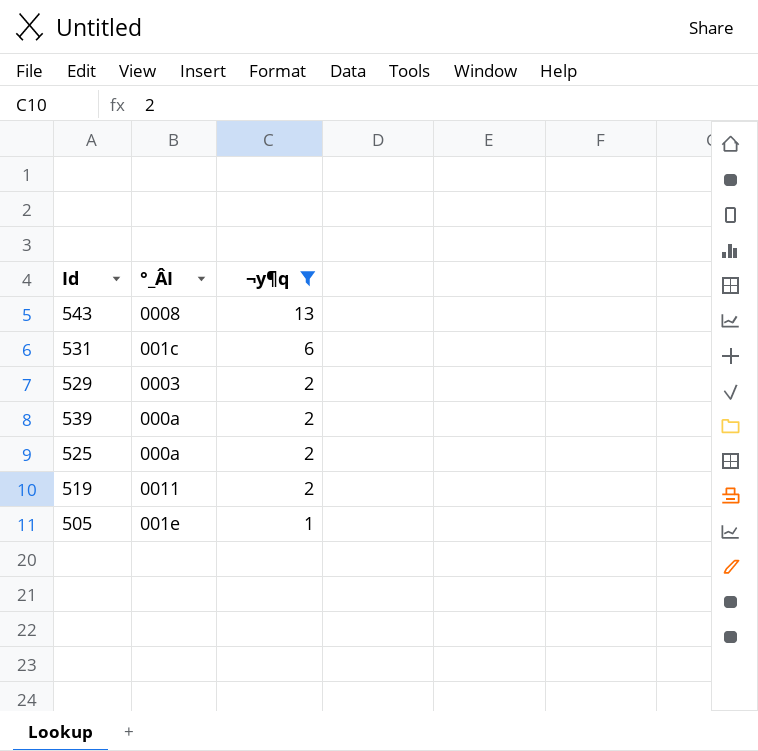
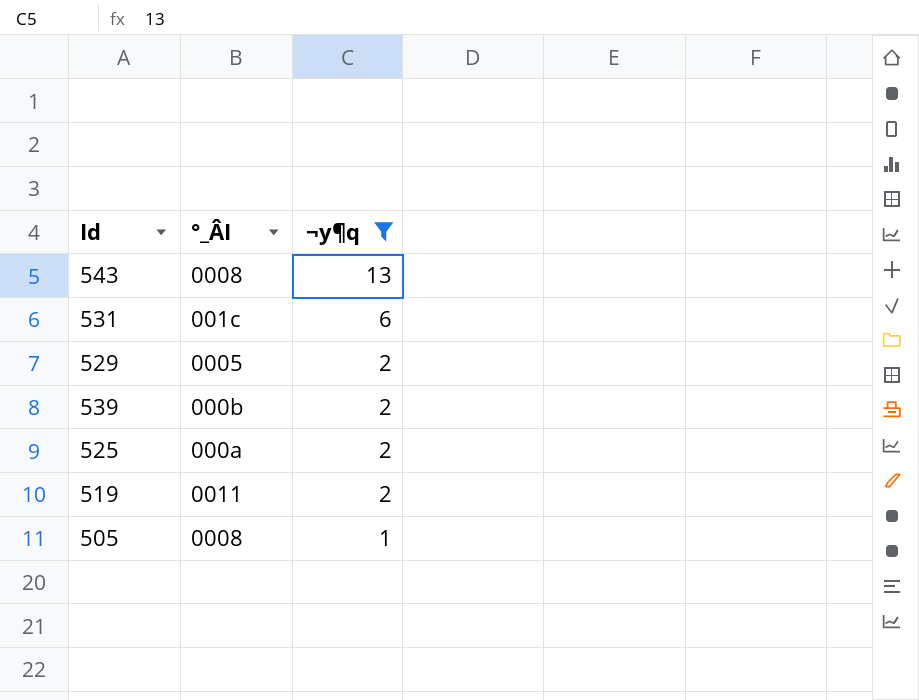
529 | °_ÂI: 0003 -> 0005
539 | °_ÂI: 000a -> 000b
505 | °_ÂI: 001e -> 0008

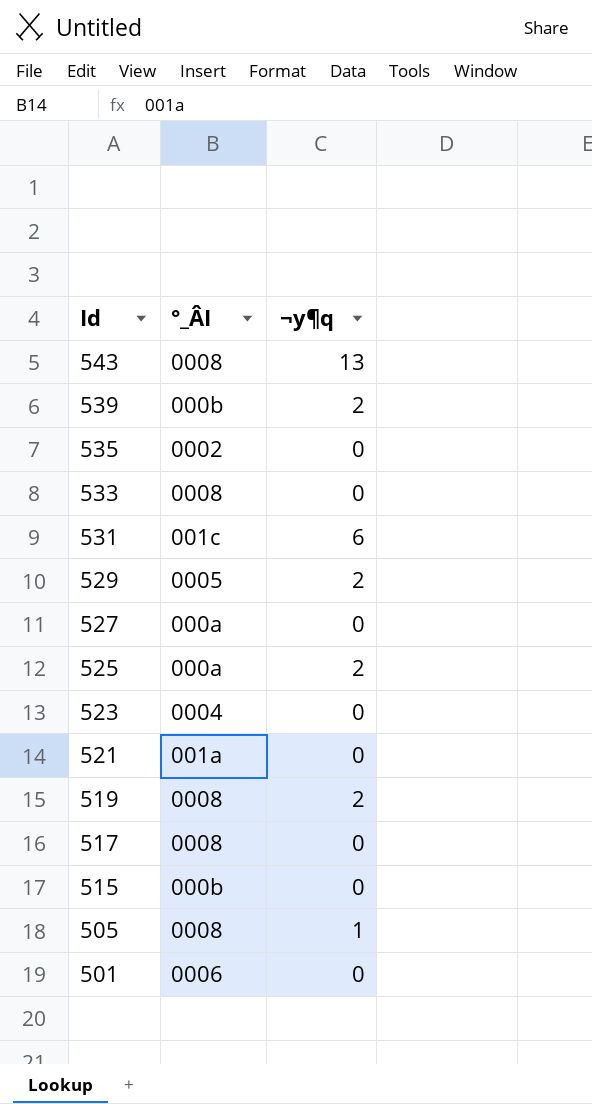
filter: ¬y¶q != 0 -> none
row order: ¬y¶q descending -> Id descending
519 | °_ÂI: 0011 -> 0008

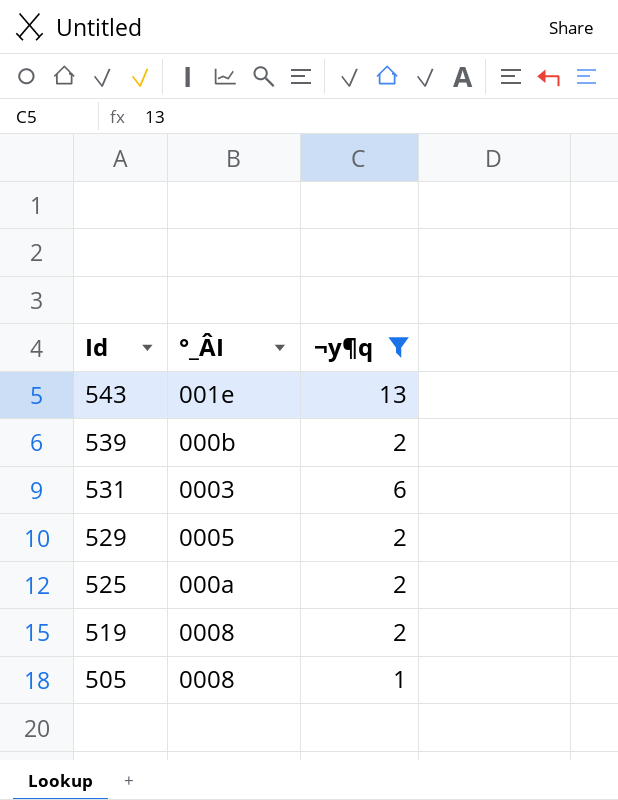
filter: none -> ¬y¶q != 0
543 | °_ÂI: 0008 -> 001e
531 | °_ÂI: 001c -> 0003

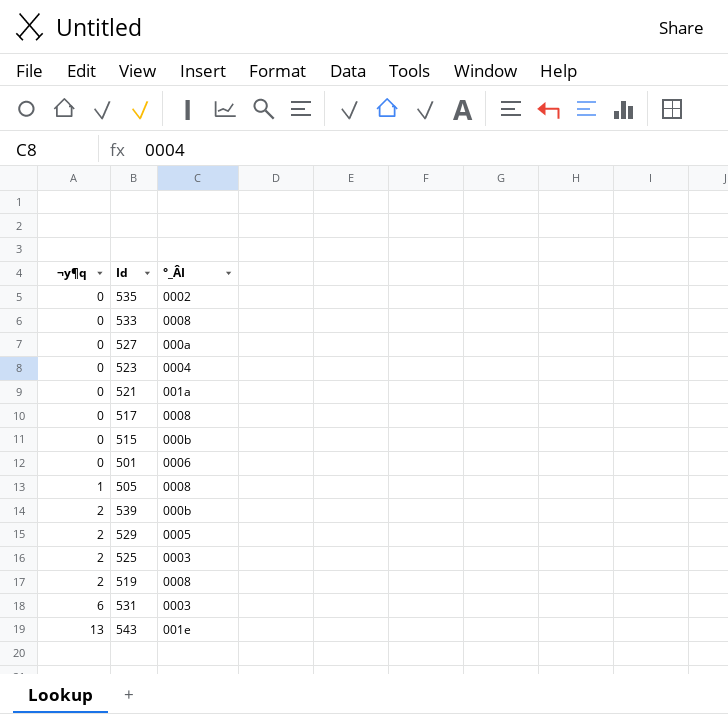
filter: ¬y¶q != 0 -> none
row order: Id descending -> ¬y¶q ascending
column ¬y¶q | position: 3 -> 1
525 | °_ÂI: 000a -> 0003

